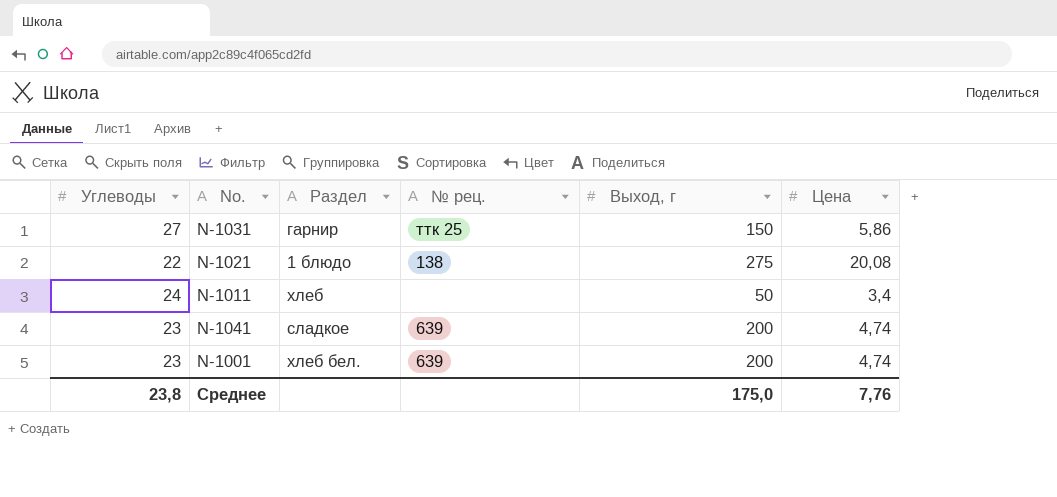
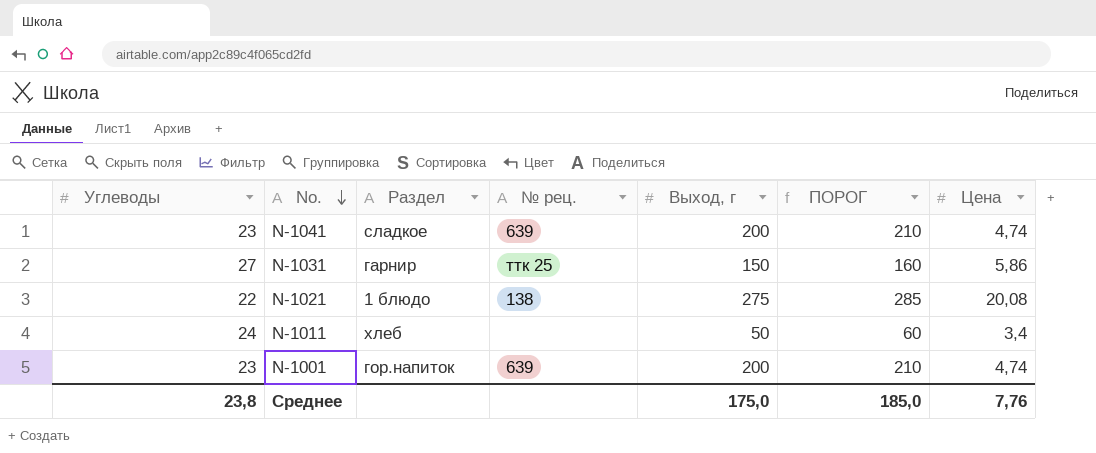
row order: none -> No. descending
column ПОРОГ | formula: none -> [Выход, г] + 10
N-1001 | Раздел: хлеб бел. -> гор.напиток

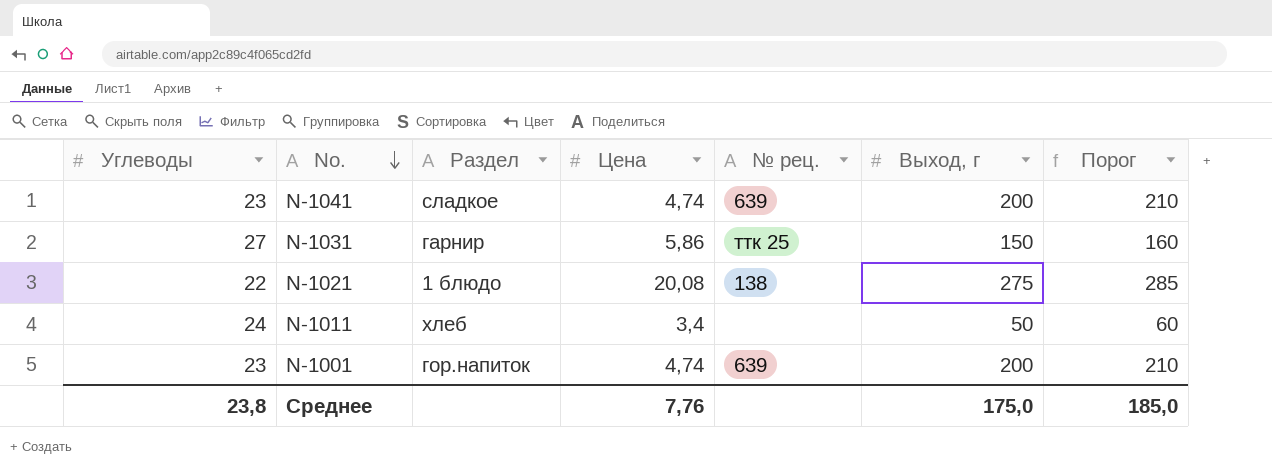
column Цена | position: 7 -> 4
column name: ПОРОГ -> Порог

